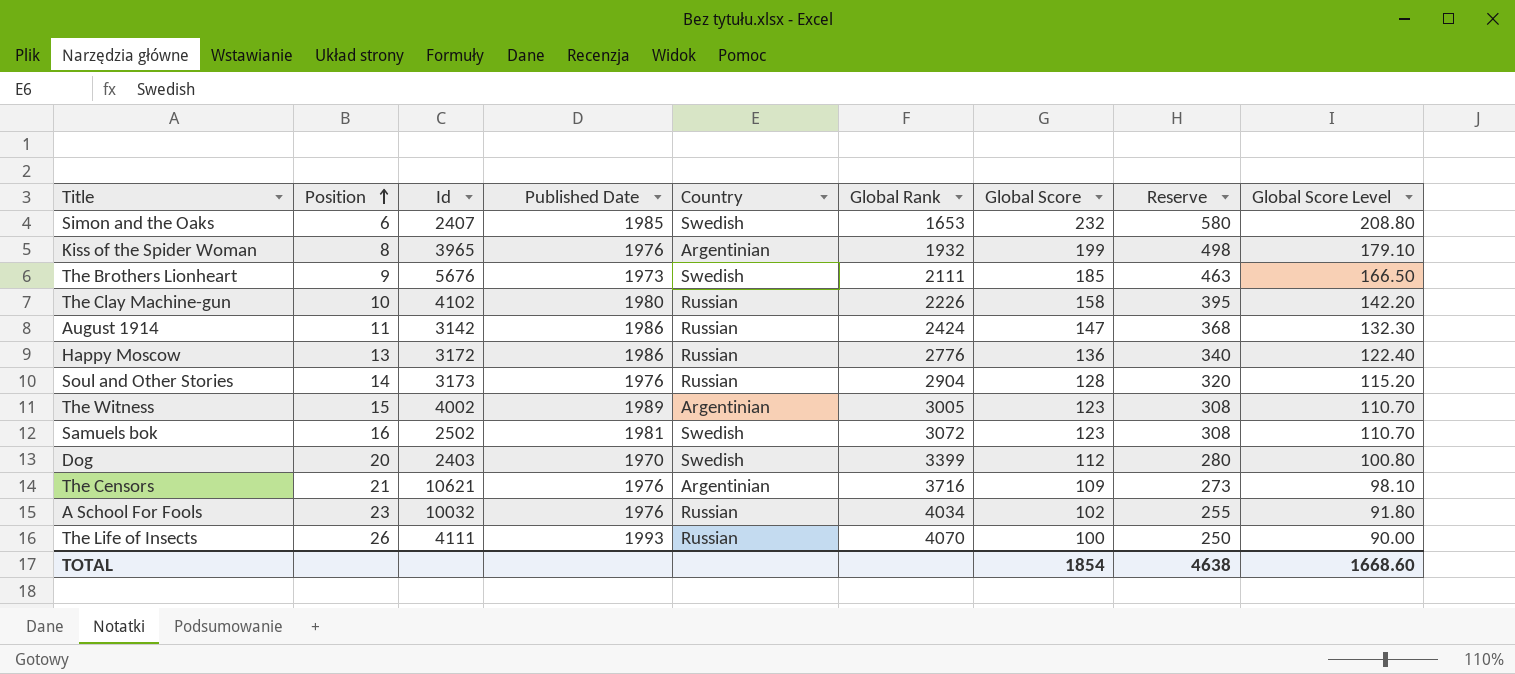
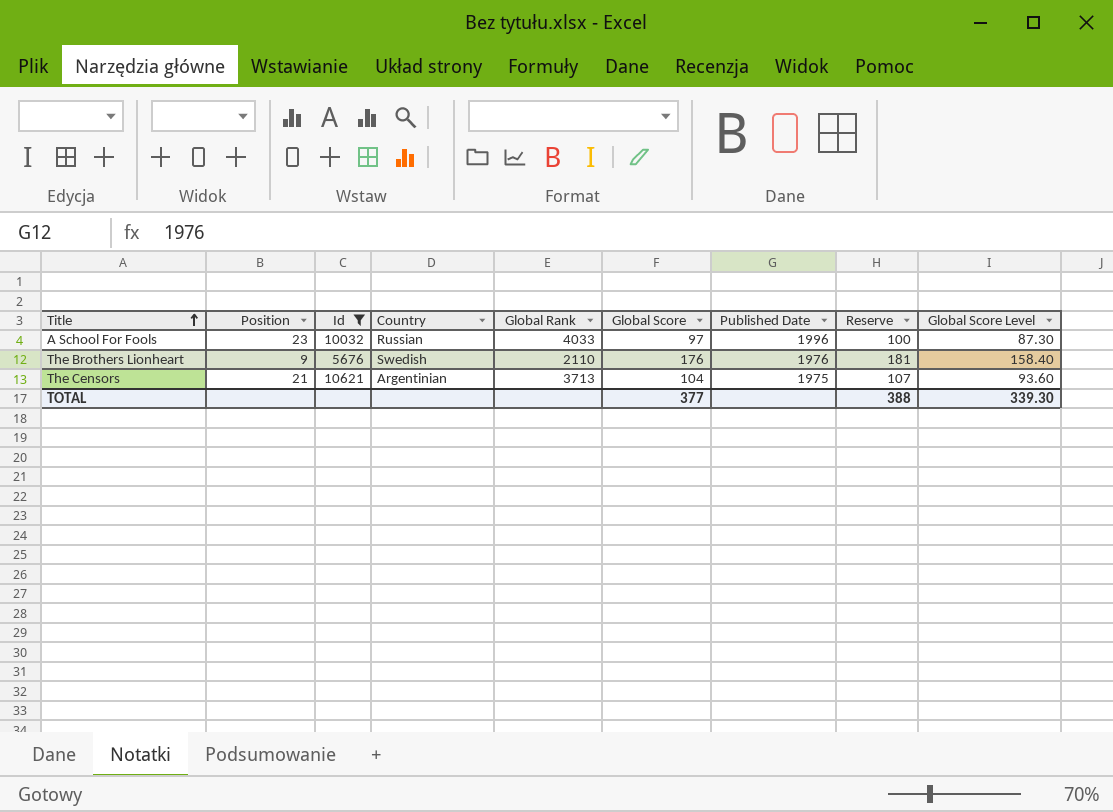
filter: none -> Id >= 5676
row order: Position ascending -> Title ascending
column Published Date | position: 4 -> 7
column Reserve | formula: [Global Score] * 2.5 -> [Global Score] * 1.03
A School For Fools | Global Rank: 4034 -> 4033
A School For Fools | Global Score: 102 -> 97
A School For Fools | Published Date: 1976 -> 1996
A School For Fools | Global Score Level: 91.80 -> 87.30
The Brothers Lionheart | Global Rank: 2111 -> 2110
The Brothers Lionheart | Global Score: 185 -> 176
The Brothers Lionheart | Published Date: 1973 -> 1976
The Brothers Lionheart | Global Score Level: 166.50 -> 158.40
The Censors | Global Rank: 3716 -> 3713
The Censors | Global Score: 109 -> 104
The Censors | Published Date: 1976 -> 1975
The Censors | Global Score Level: 98.10 -> 93.60
TOTAL | Global Score: 1854 -> 377
TOTAL | Reserve: 4638 -> 388
TOTAL | Global Score Level: 1668.60 -> 339.30

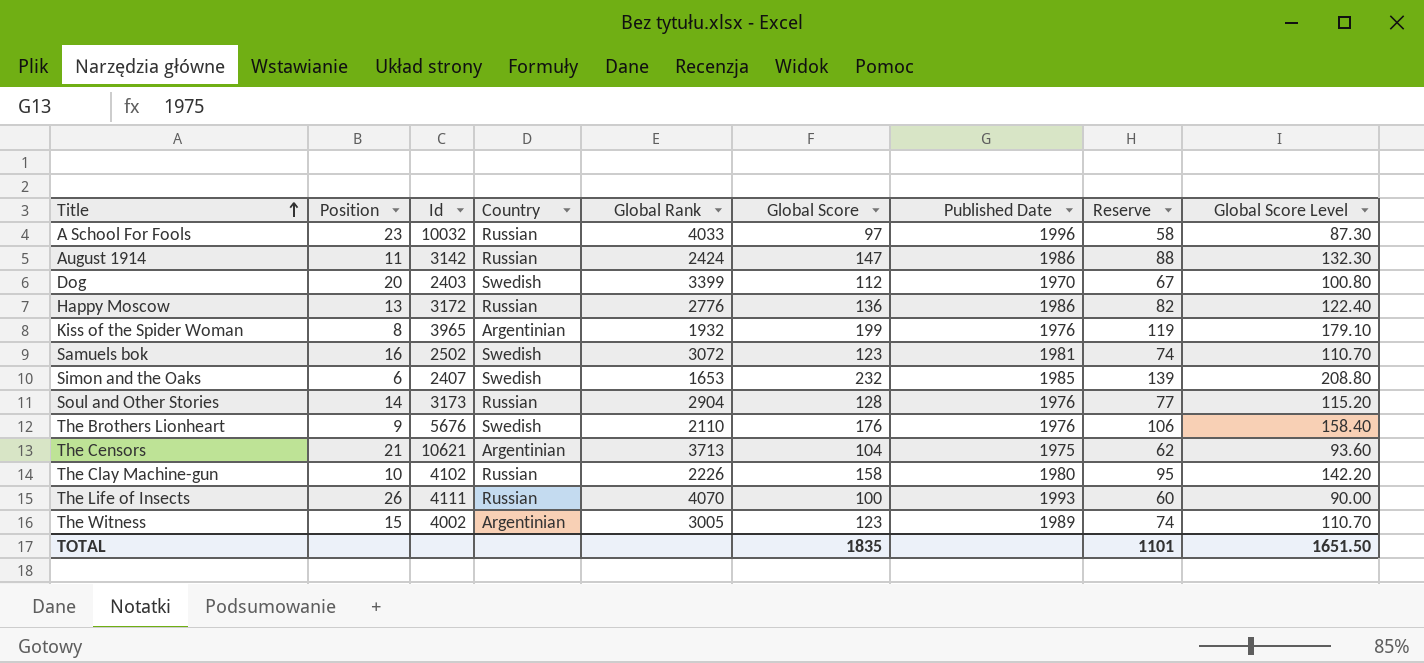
filter: Id >= 5676 -> none
column Reserve | formula: [Global Score] * 1.03 -> [Global Score] * 0.6
TOTAL | Global Score: 377 -> 1835
TOTAL | Reserve: 388 -> 1101
TOTAL | Global Score Level: 339.30 -> 1651.50

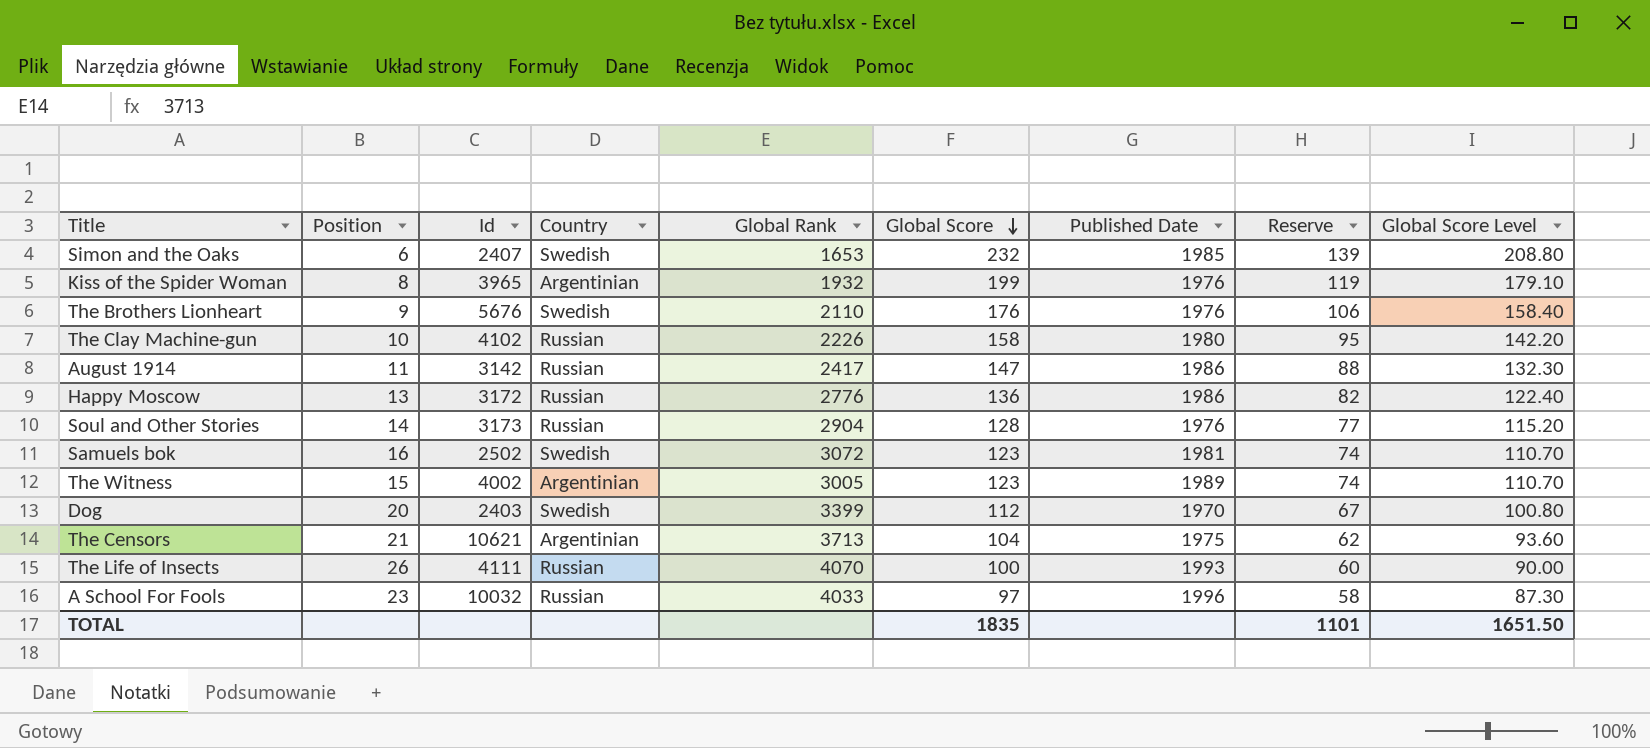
row order: Title ascending -> Global Score descending
August 1914 | Global Rank: 2424 -> 2417

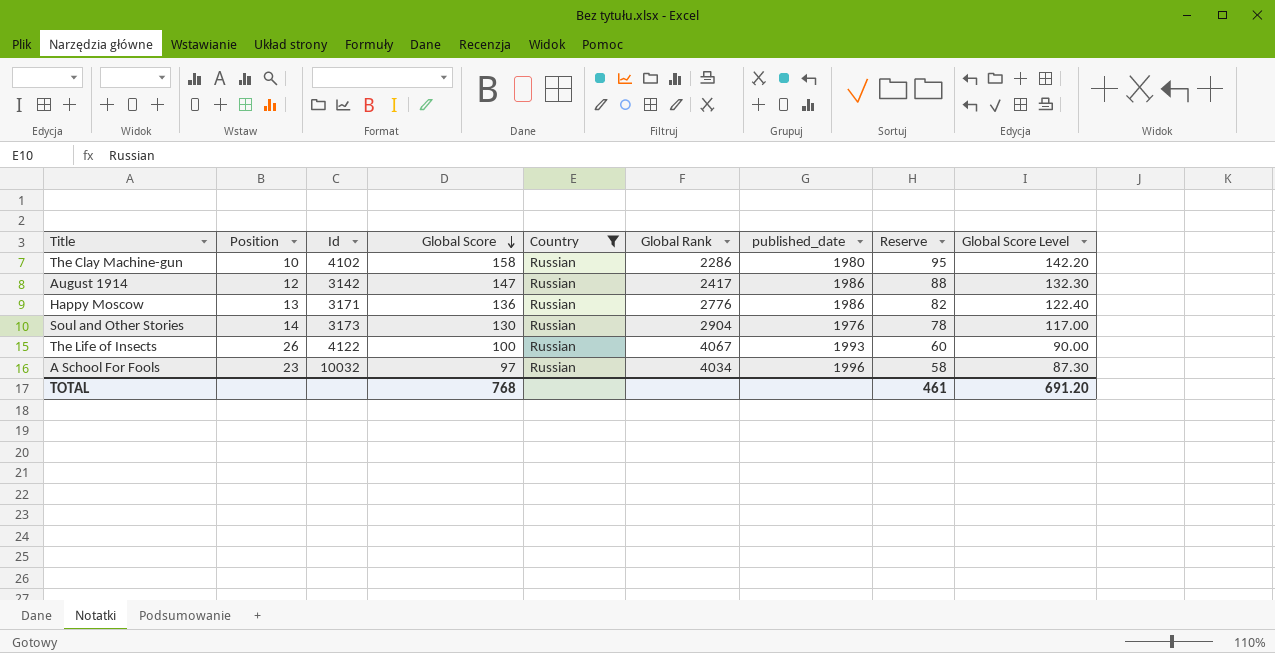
filter: none -> Country = Russian
column Global Score | position: 6 -> 4
column name: Published Date -> published_date
The Clay Machine-gun | Global Rank: 2226 -> 2286
August 1914 | Position: 11 -> 12
Happy Moscow | Id: 3172 -> 3171
Soul and Other Stories | Global Score: 128 -> 130
Soul and Other Stories | Reserve: 77 -> 78
Soul and Other Stories | Global Score Level: 115.20 -> 117.00
The Life of Insects | Id: 4111 -> 4122
The Life of Insects | Global Rank: 4070 -> 4067
A School For Fools | Global Rank: 4033 -> 4034
TOTAL | Global Score: 1835 -> 768
TOTAL | Reserve: 1101 -> 461
TOTAL | Global Score Level: 1651.50 -> 691.20

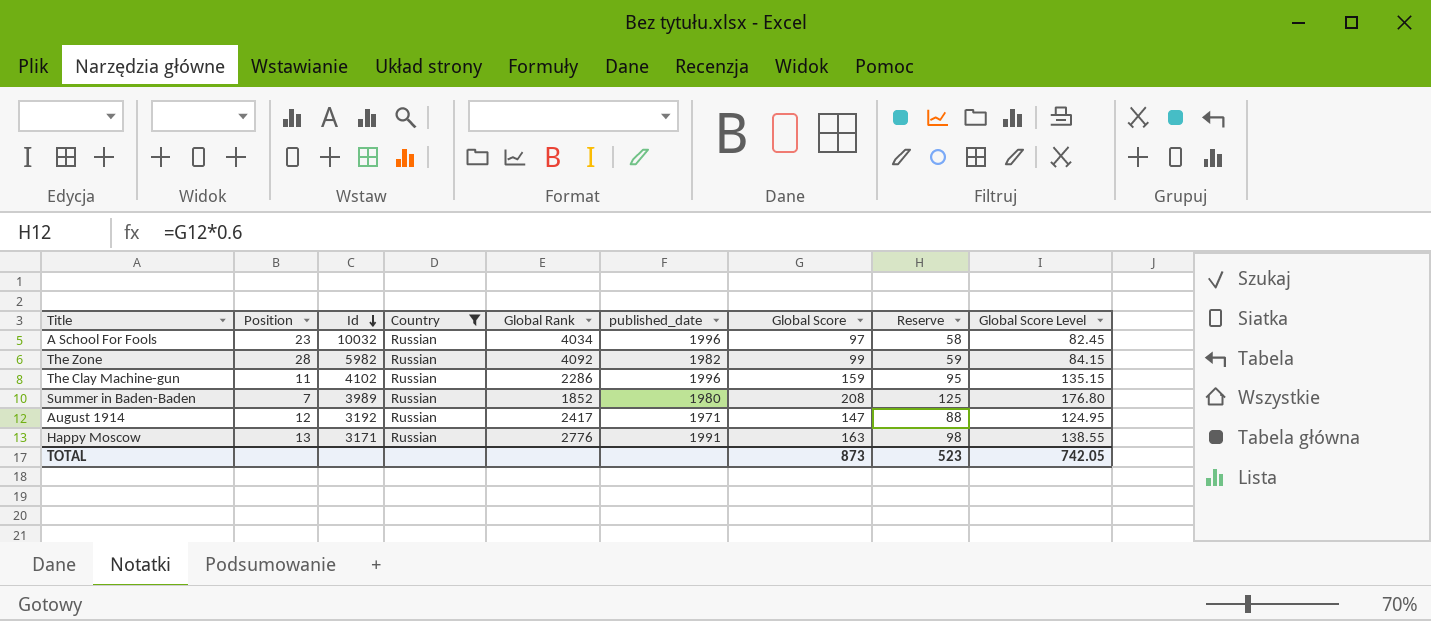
row order: Global Score descending -> Id descending
column Global Score | position: 4 -> 7
column Global Score Level | formula: [Global Score] * 0.9 -> [Global Score] * 0.85
row Soul and Other Stories: 14 | 3173 | 130 | Russian | 2904 | 1976 | 78 | 117.00 -> none
row The Life of Insects: 26 | 4122 | 100 | Russian | 4067 | 1993 | 60 | 90.00 -> none
row The Zone: none -> 28 | 5982 | Russian | 4092 | 1982 | 99 | 59 | 84.15
The Clay Machine-gun | Position: 10 -> 11
The Clay Machine-gun | published_date: 1980 -> 1996
The Clay Machine-gun | Global Score: 158 -> 159
row Summer in Baden-Baden: none -> 7 | 3989 | Russian | 1852 | 1980 | 208 | 125 | 176.80
August 1914 | Id: 3142 -> 3192
August 1914 | published_date: 1986 -> 1971
Happy Moscow | published_date: 1986 -> 1991
Happy Moscow | Global Score: 136 -> 163
Happy Moscow | Reserve: 82 -> 98
TOTAL | Global Score: 768 -> 873
TOTAL | Reserve: 461 -> 523
TOTAL | Global Score Level: 691.20 -> 742.05

